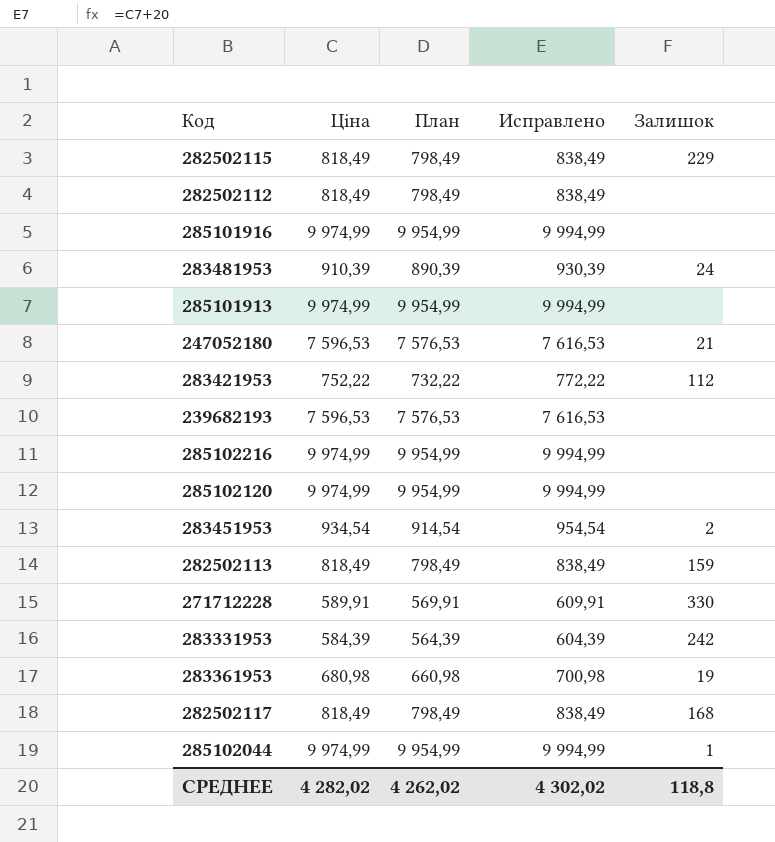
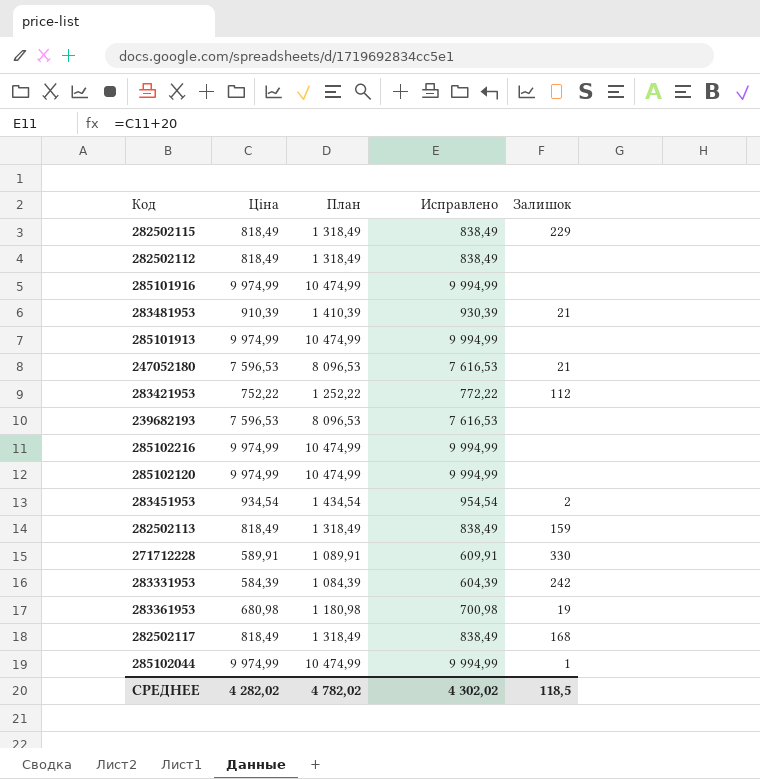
column План | formula: [Ціна] - 20 -> [Ціна] + 500
283481953 | Залишок: 24 -> 21
СРЕДНЕЕ | План: 4 262,02 -> 4 782,02
СРЕДНЕЕ | Залишок: 118,8 -> 118,5

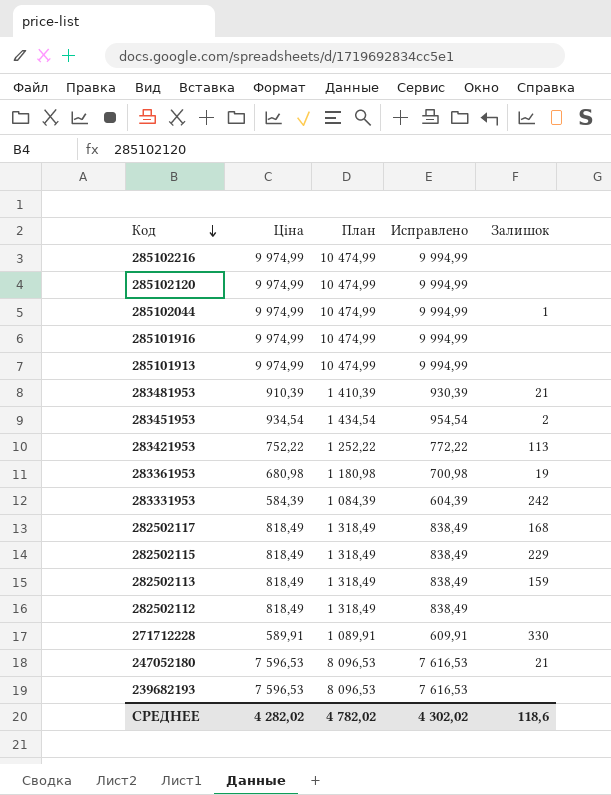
row order: none -> Код descending
283421953 | Залишок: 112 -> 113
СРЕДНЕЕ | Залишок: 118,5 -> 118,6

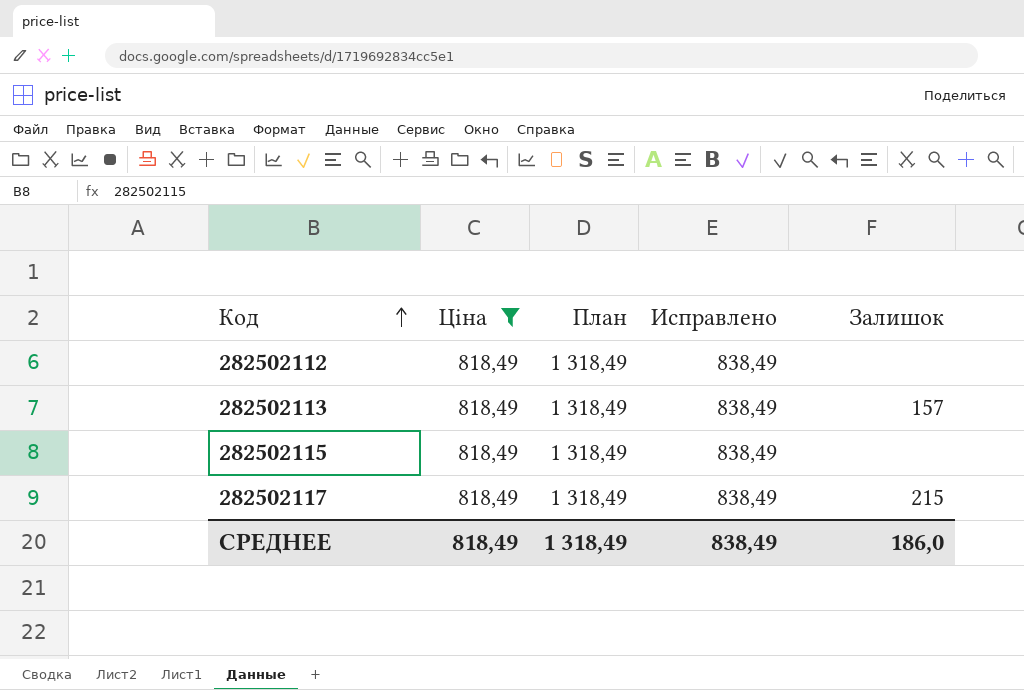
filter: none -> Ціна = 818,49
row order: Код descending -> Код ascending
282502113 | Залишок: 159 -> 157
282502115 | Залишок: 229 -> none
282502117 | Залишок: 168 -> 215
СРЕДНЕЕ | Ціна: 4 282,02 -> 818,49
СРЕДНЕЕ | План: 4 782,02 -> 1 318,49
СРЕДНЕЕ | Исправлено: 4 302,02 -> 838,49
СРЕДНЕЕ | Залишок: 118,6 -> 186,0

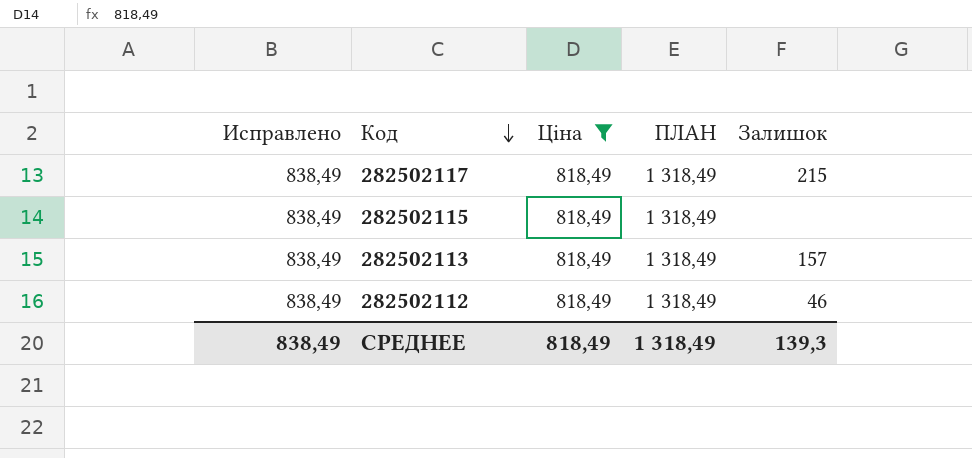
row order: Код ascending -> Код descending
column Исправлено | position: 4 -> 1
column name: План -> ПЛАН
282502112 | Залишок: none -> 46
СРЕДНЕЕ | Залишок: 186,0 -> 139,3

